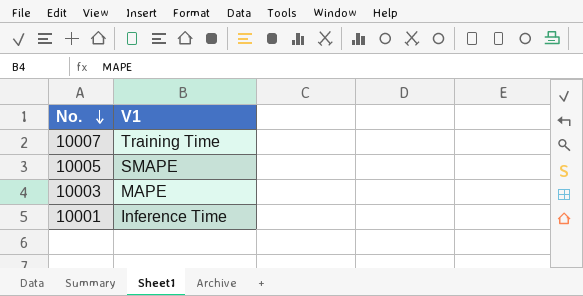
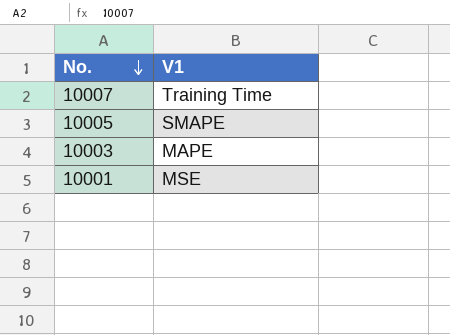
10001 | V1: Inference Time -> MSE

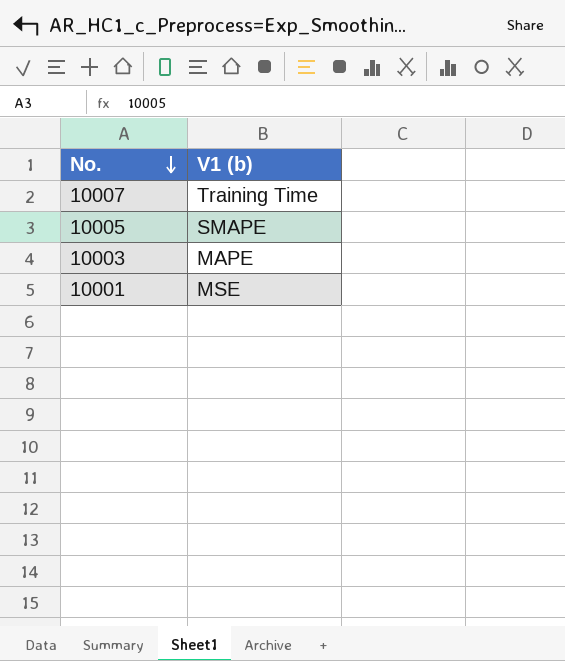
column name: V1 -> V1 (b)

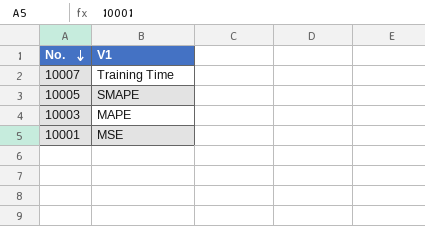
column name: V1 (b) -> V1

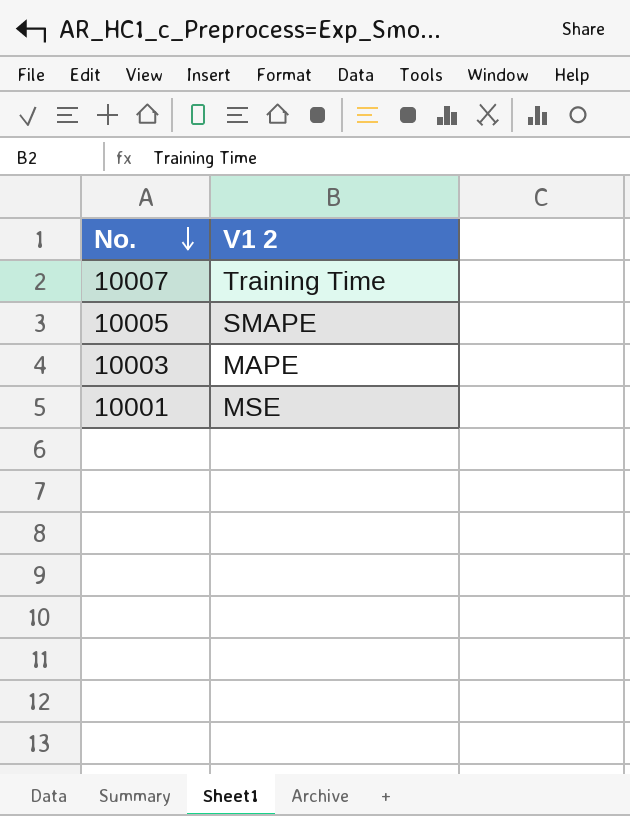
column name: V1 -> V1 2

